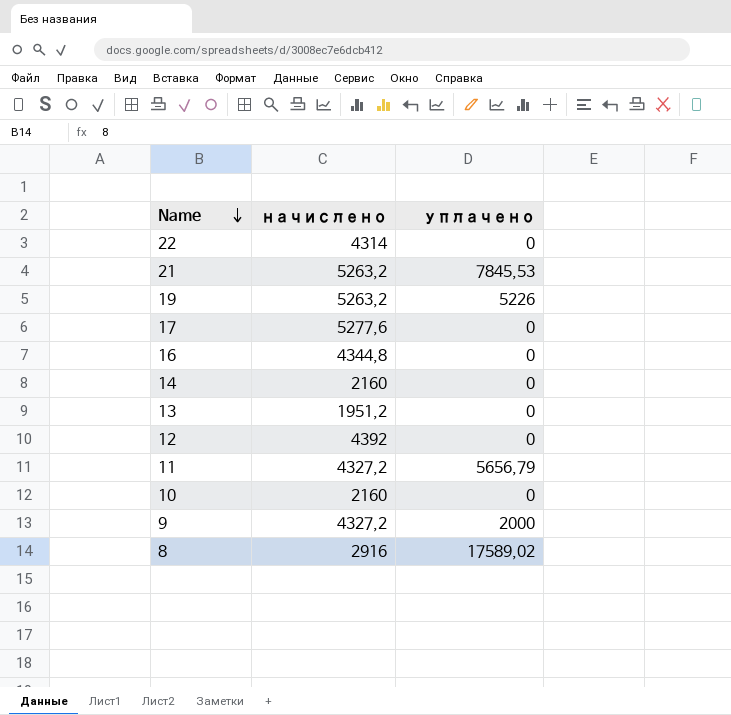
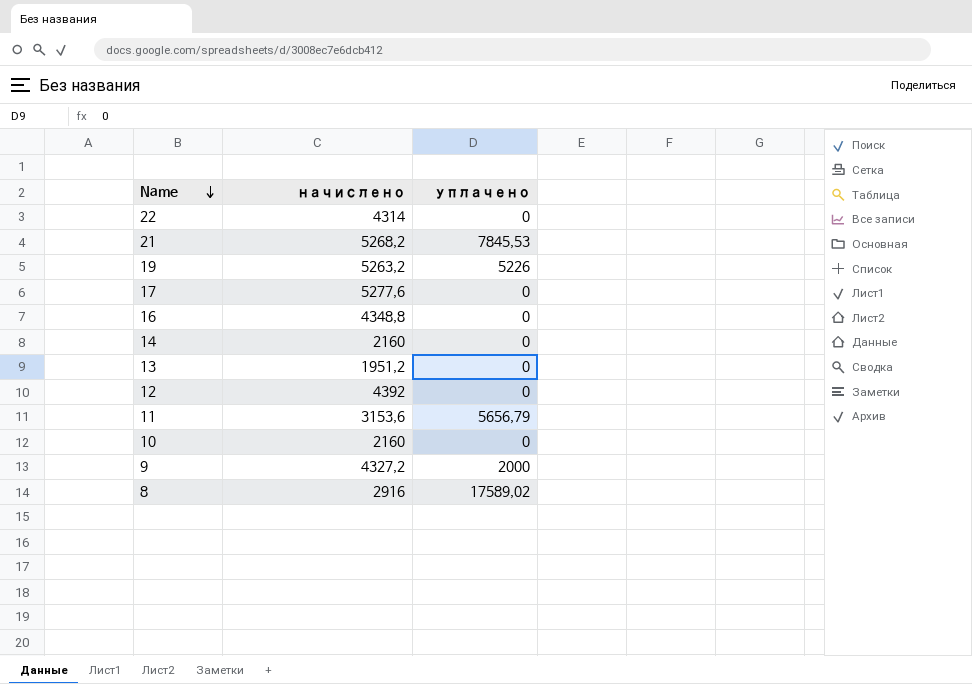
21 | начислено: 5263,2 -> 5268,2
16 | начислено: 4344,8 -> 4348,8
11 | начислено: 4327,2 -> 3153,6

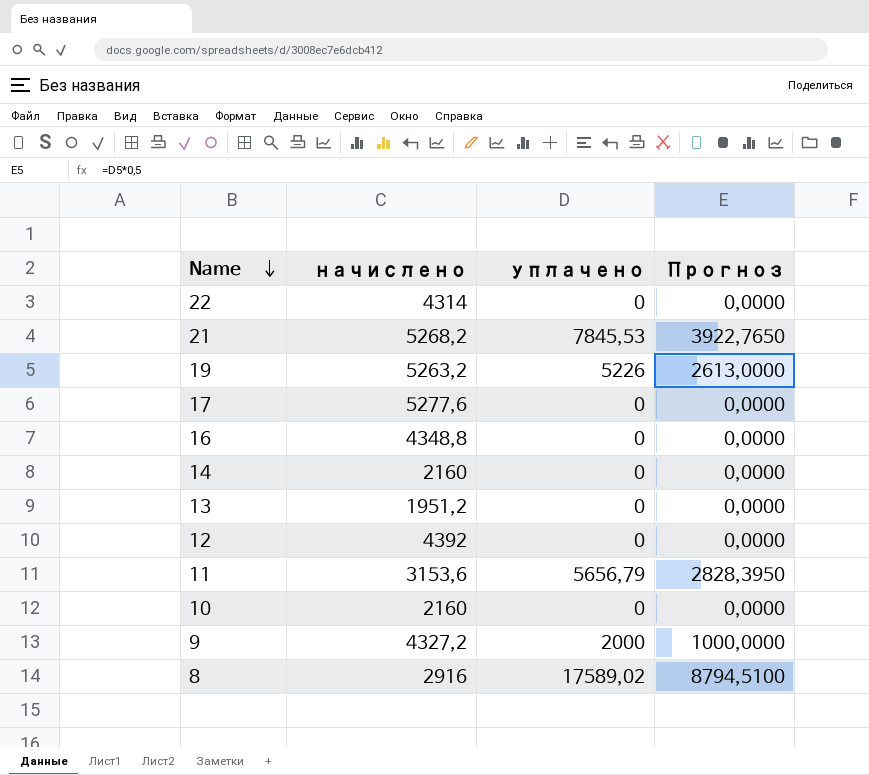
column Прогноз | formula: none -> [уплачено] * 0,5

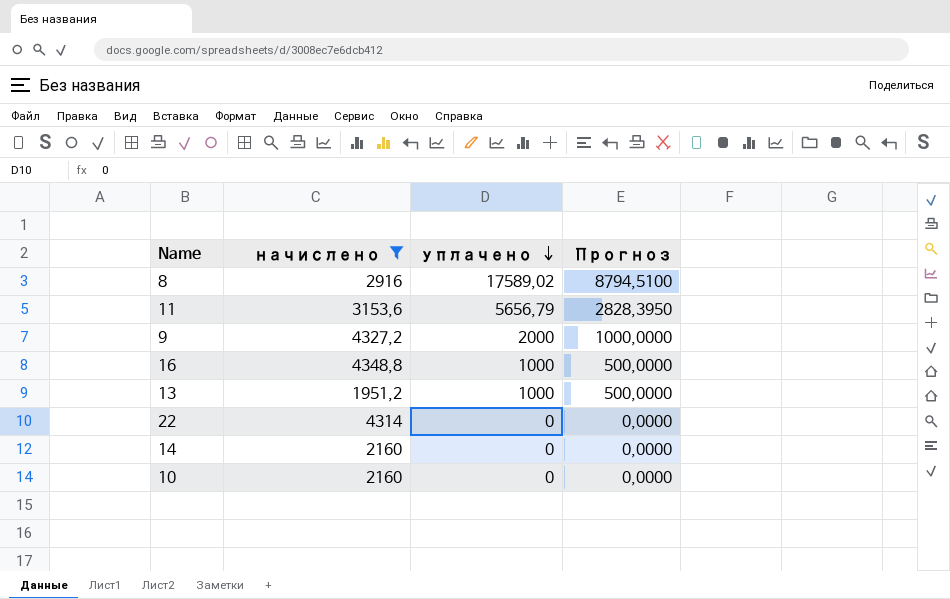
filter: none -> начислено <= 4348,8
row order: Name descending -> уплачено descending
16 | уплачено: 0 -> 1000
16 | Прогноз: 0,0000 -> 500,0000
13 | уплачено: 0 -> 1000
13 | Прогноз: 0,0000 -> 500,0000

